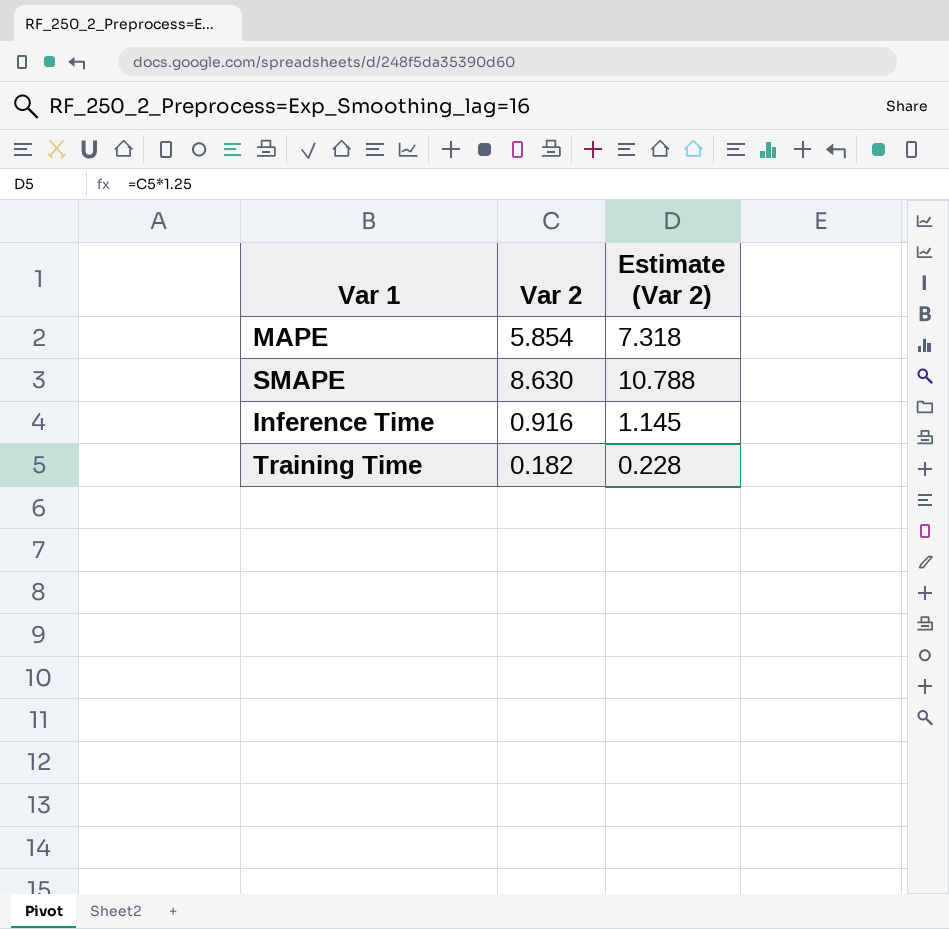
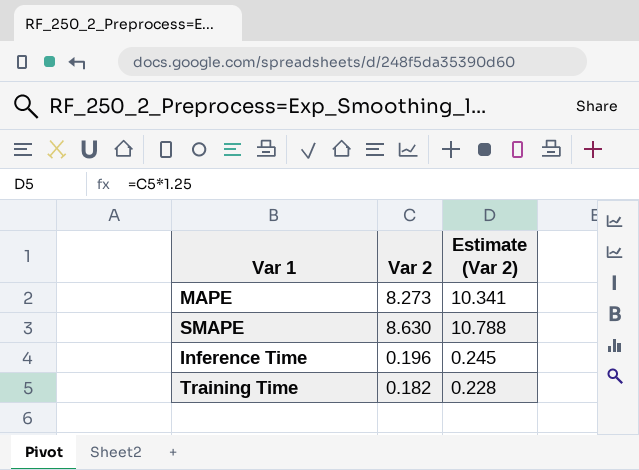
MAPE | Var 2: 5.854 -> 8.273
MAPE | Estimate (Var 2): 7.318 -> 10.341
Inference Time | Var 2: 0.916 -> 0.196
Inference Time | Estimate (Var 2): 1.145 -> 0.245

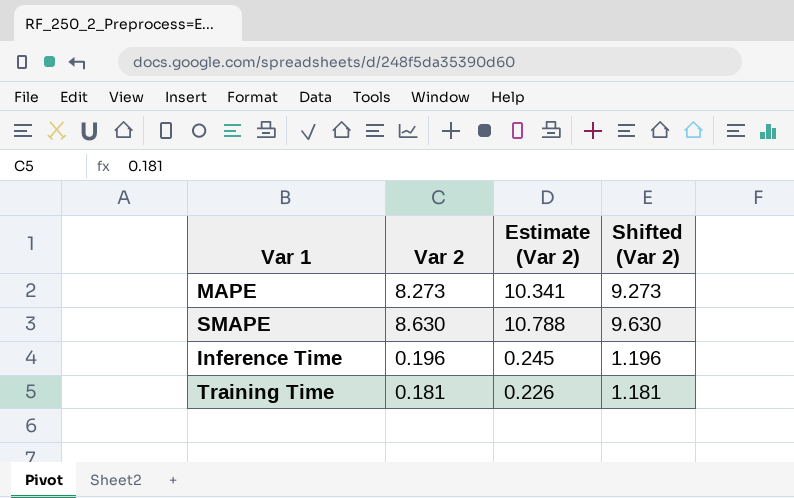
column Shifted (Var 2) | formula: none -> [Var 2] + 1
Training Time | Var 2: 0.182 -> 0.181
Training Time | Estimate (Var 2): 0.228 -> 0.226

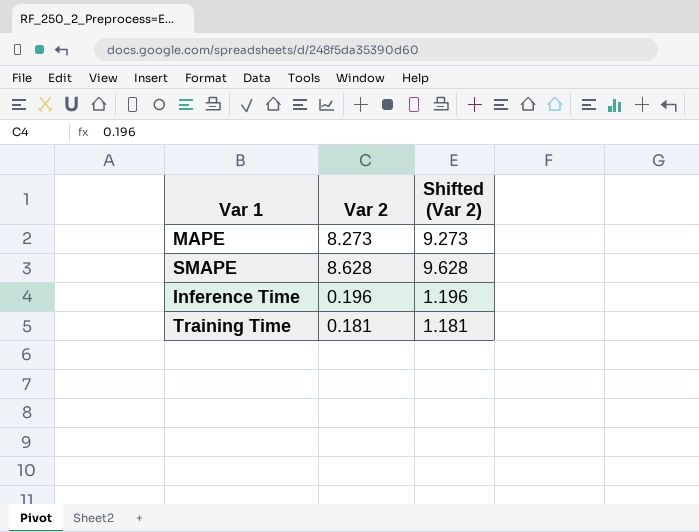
column Estimate (Var 2) | formula: [Var 2] * 1.25 -> none
SMAPE | Var 2: 8.630 -> 8.628
SMAPE | Shifted (Var 2): 9.630 -> 9.628

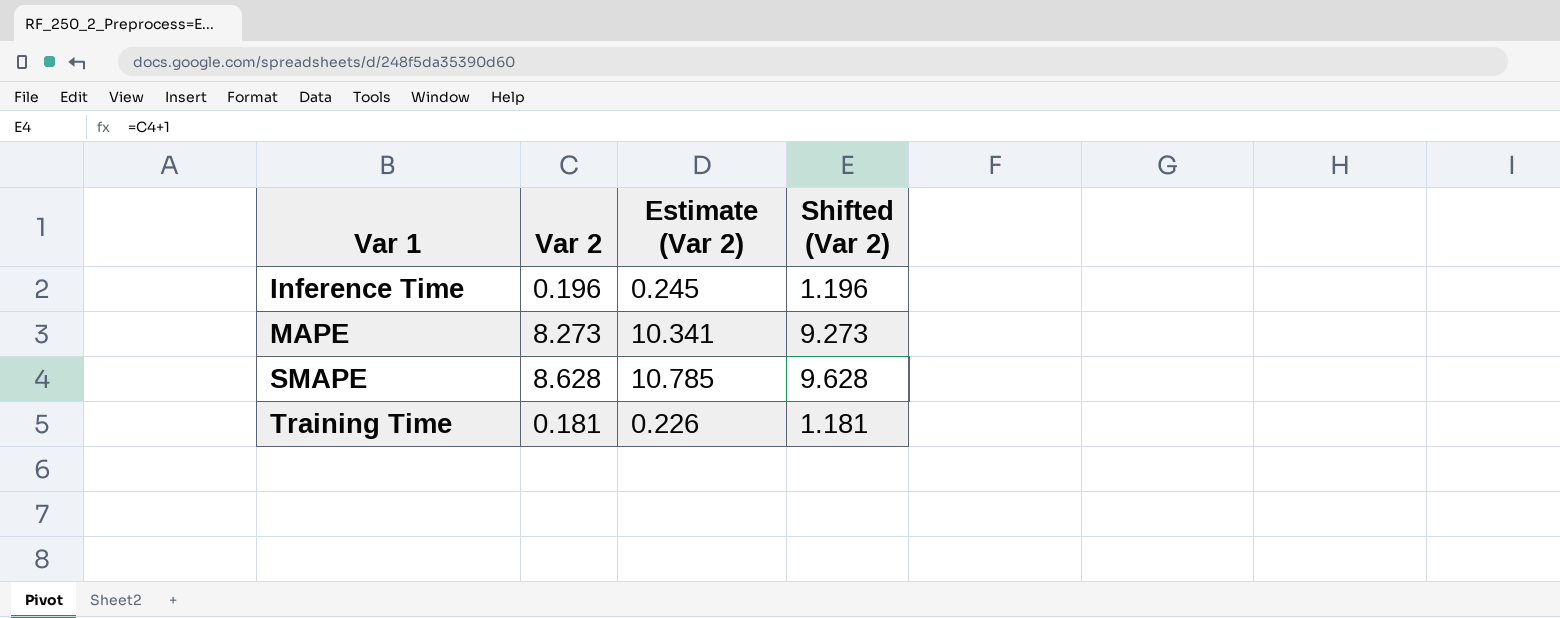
row order: none -> Var 1 ascending
column Estimate (Var 2) | formula: none -> [Var 2] * 1.25

